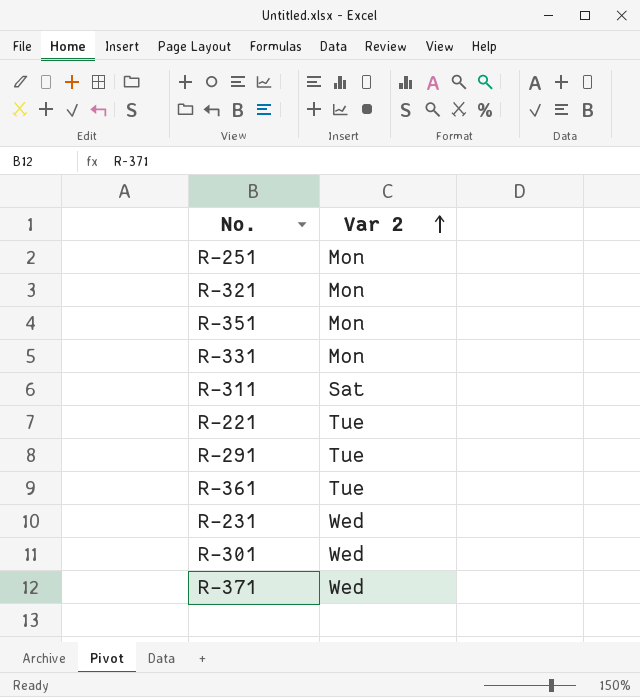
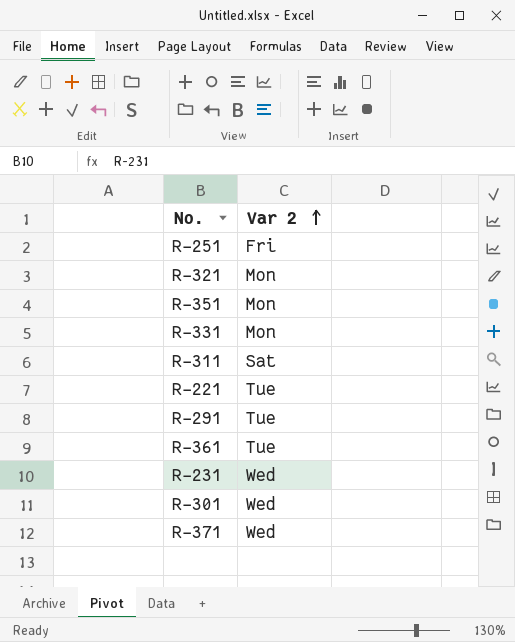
R-251 | Var 2: Mon -> Fri

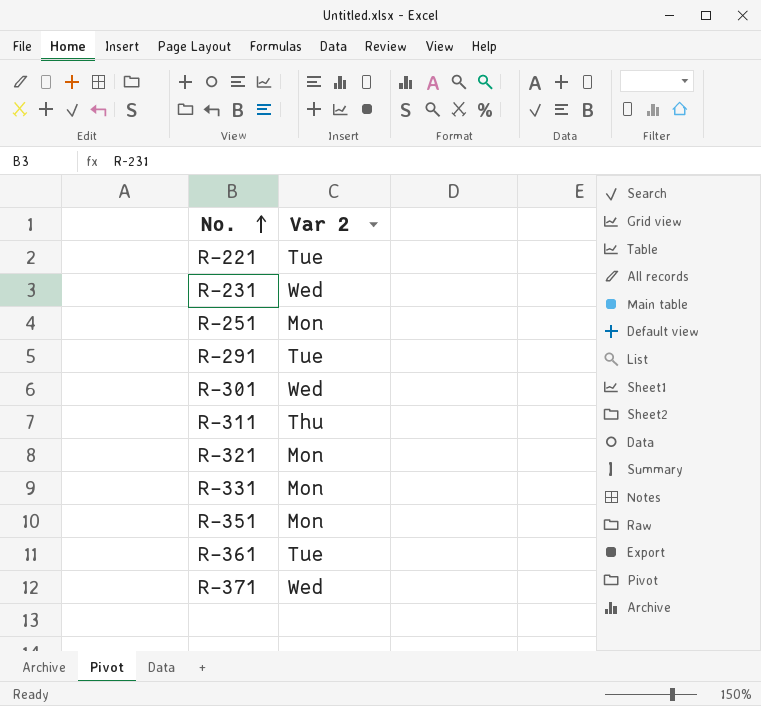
row order: Var 2 ascending -> No. ascending
R-251 | Var 2: Fri -> Mon
R-311 | Var 2: Sat -> Thu

